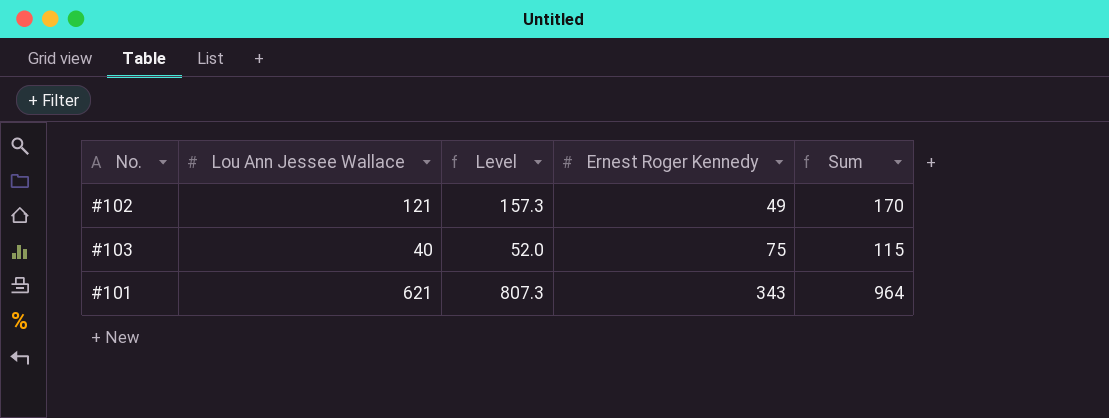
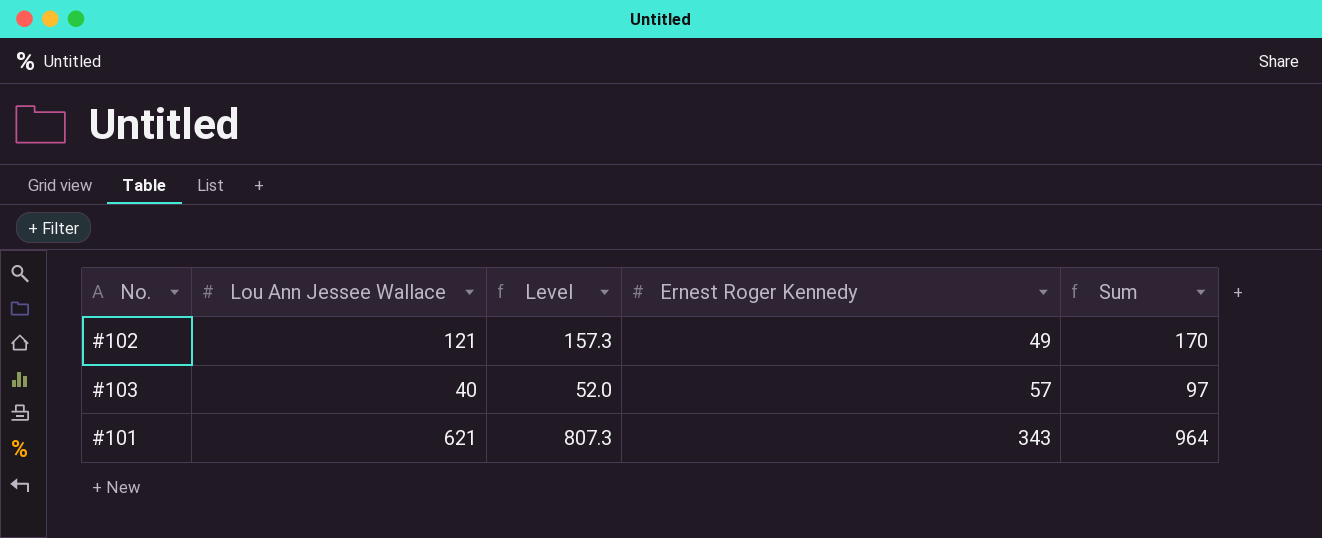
#103 | Ernest Roger Kennedy: 75 -> 57
#103 | Sum: 115 -> 97

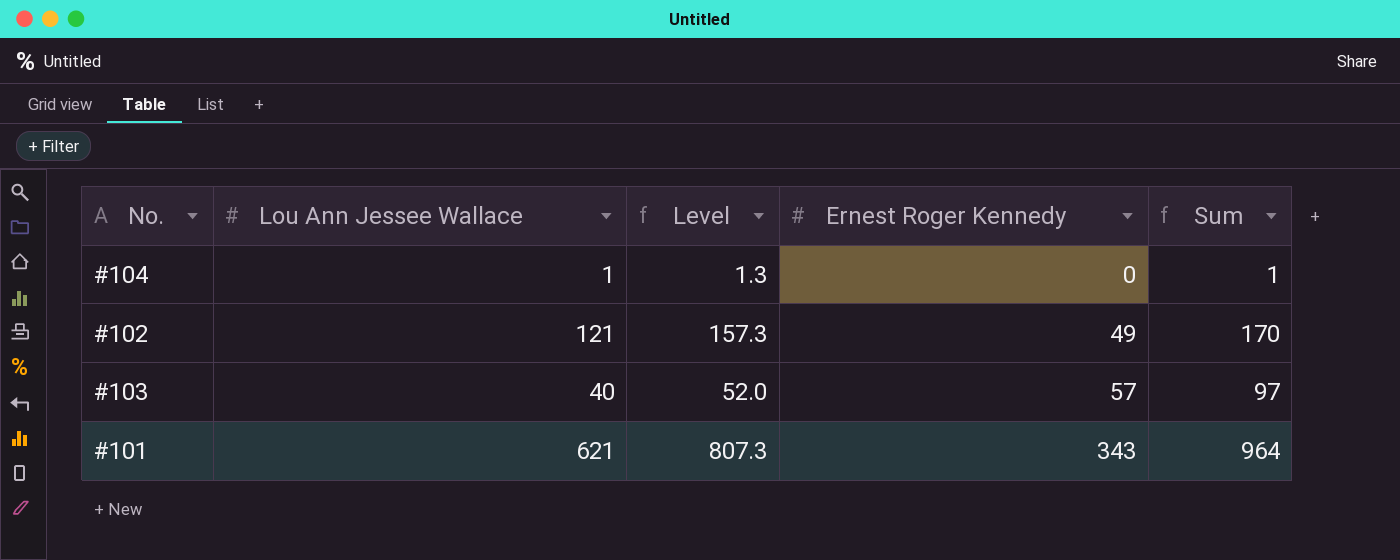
row #104: none -> 1 | 1.3 | 0 | 1

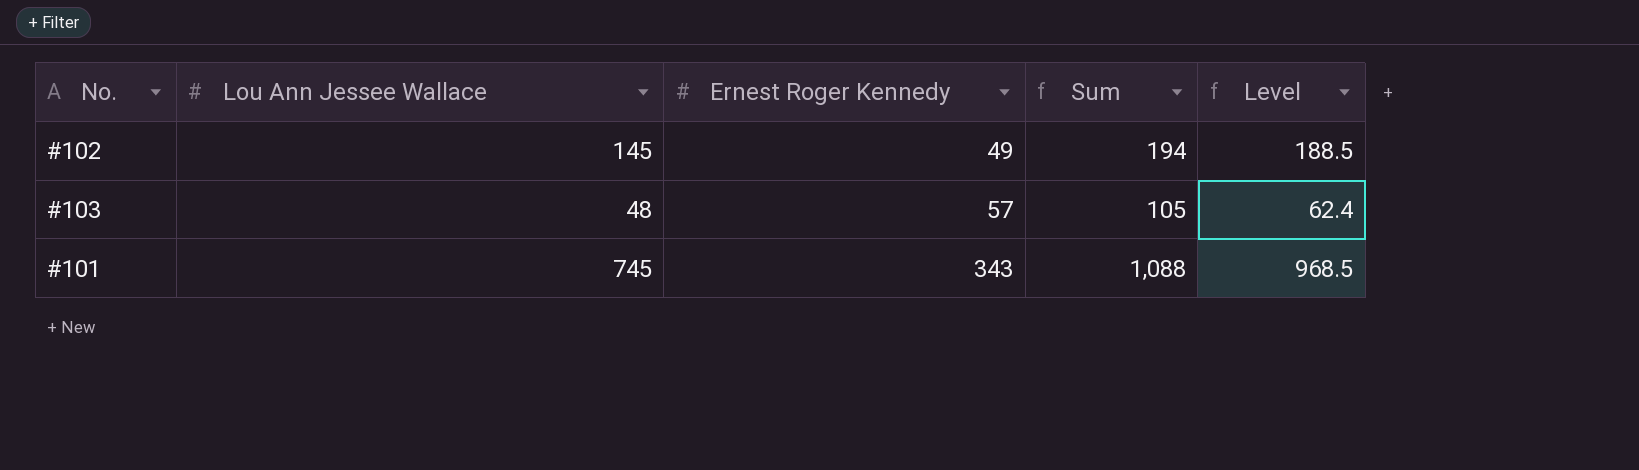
column Level | position: 3 -> 5
row #104: 1 | 1.3 | 0 | 1 -> none
#102 | Lou Ann Jessee Wallace: 121 -> 145
#102 | Sum: 170 -> 194
#102 | Level: 157.3 -> 188.5
#103 | Lou Ann Jessee Wallace: 40 -> 48
#103 | Sum: 97 -> 105
#103 | Level: 52.0 -> 62.4
#101 | Lou Ann Jessee Wallace: 621 -> 745
#101 | Sum: 964 -> 1,088
#101 | Level: 807.3 -> 968.5

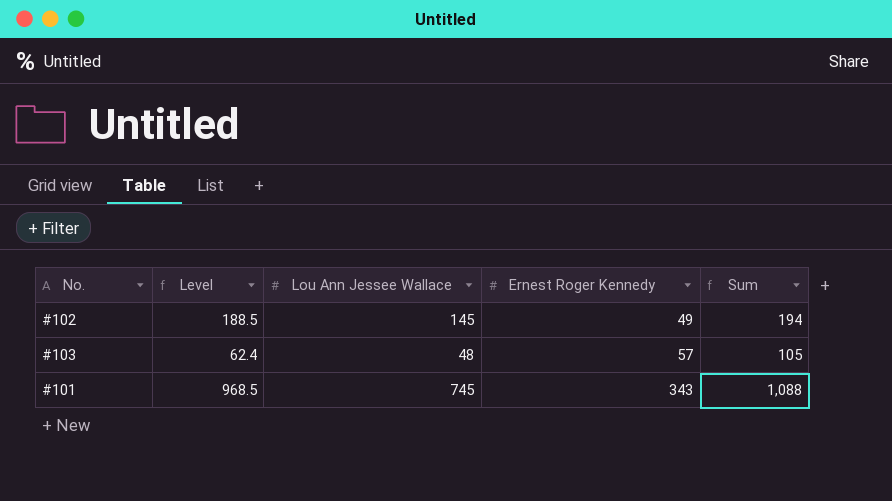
column Level | position: 5 -> 2

